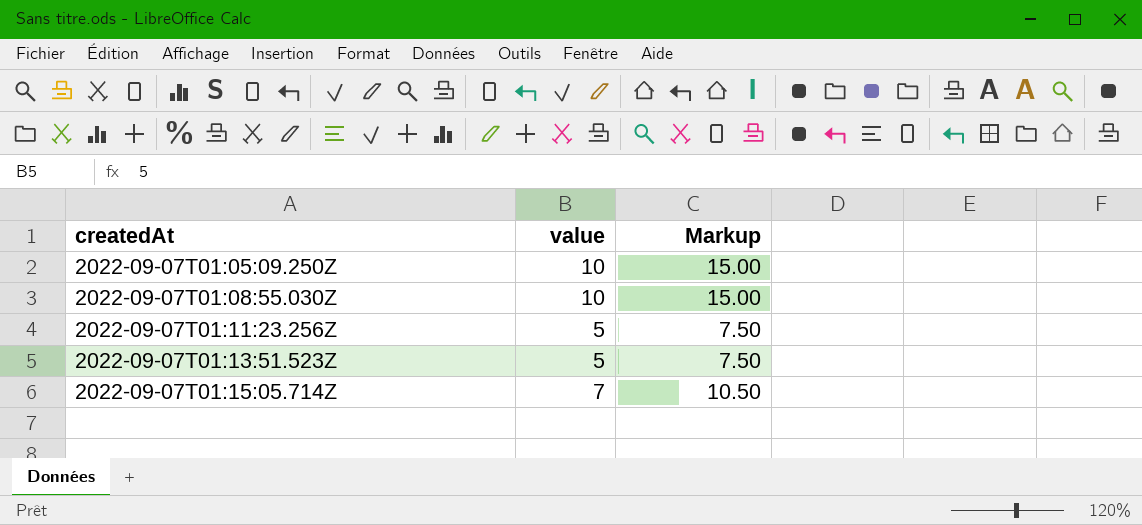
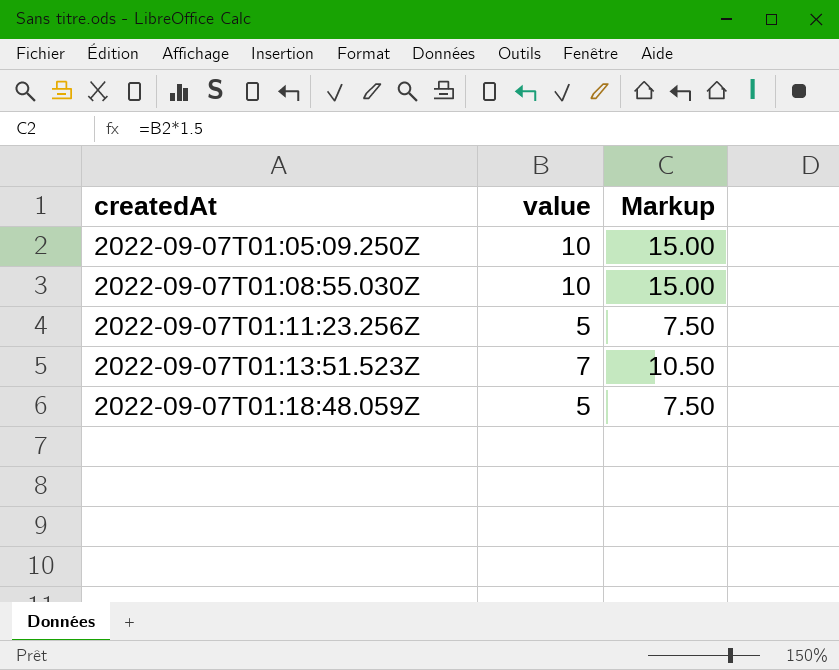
row 2022-09-07T01:15:05.714Z: 7 | 10.50 -> none
2022-09-07T01:13:51.523Z | value: 5 -> 7
2022-09-07T01:13:51.523Z | Markup: 7.50 -> 10.50
row 2022-09-07T01:18:48.059Z: none -> 5 | 7.50

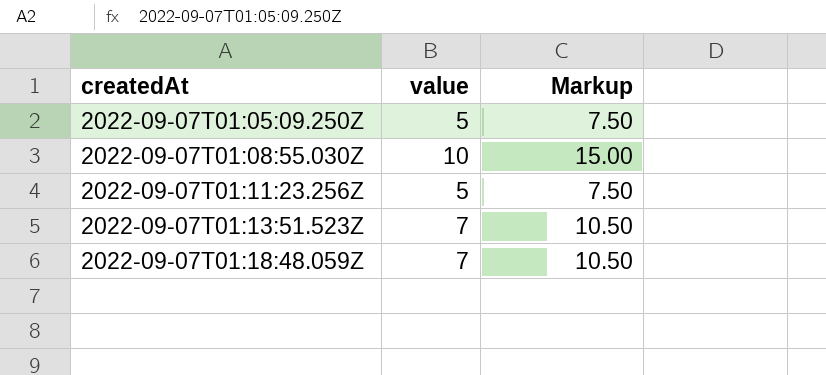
2022-09-07T01:05:09.250Z | value: 10 -> 5
2022-09-07T01:05:09.250Z | Markup: 15.00 -> 7.50
2022-09-07T01:18:48.059Z | value: 5 -> 7
2022-09-07T01:18:48.059Z | Markup: 7.50 -> 10.50

